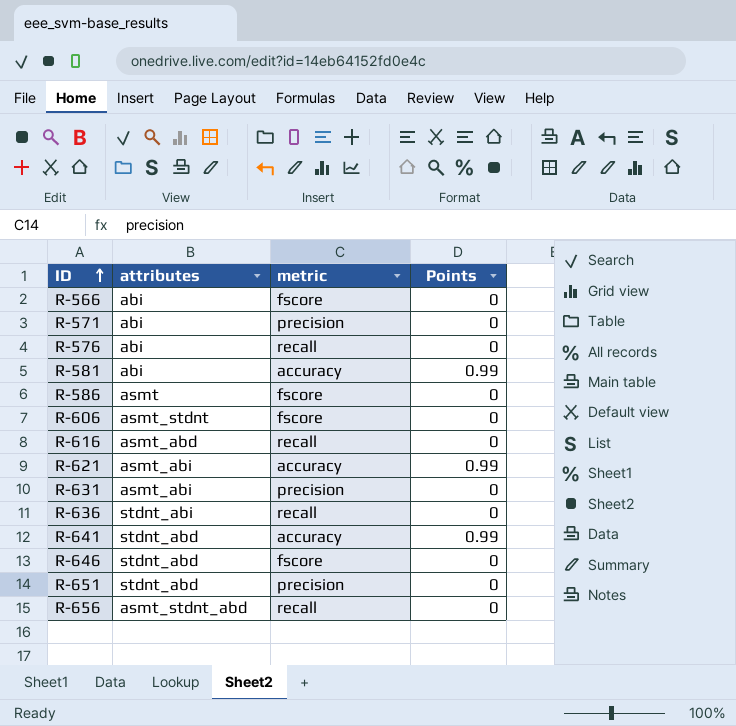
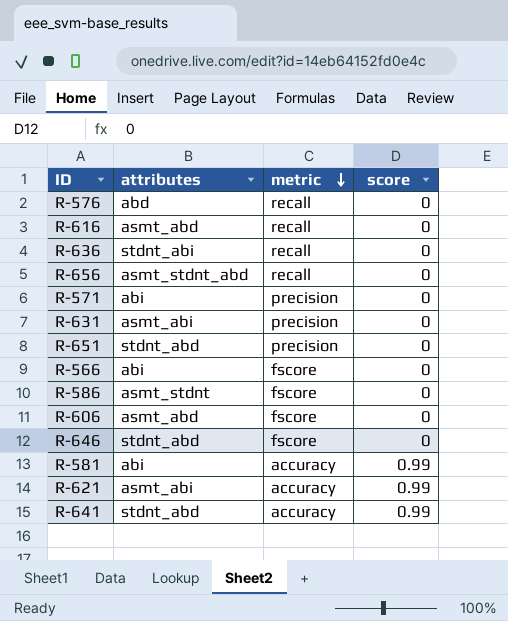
row order: ID ascending -> metric descending
column name: Points -> score
R-576 | attributes: abi -> abd
R-586 | attributes: asmt -> asmt_stdnt
R-606 | attributes: asmt_stdnt -> asmt_abd

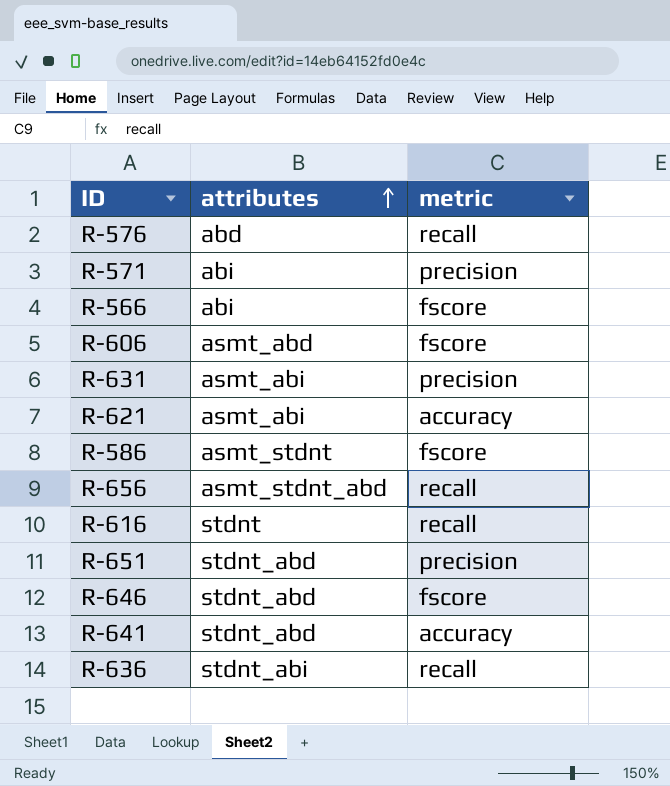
row order: metric descending -> attributes ascending
column score | position: 4 -> none
row R-581: abi | accuracy | 0.99 -> none
R-616 | attributes: asmt_abd -> stdnt

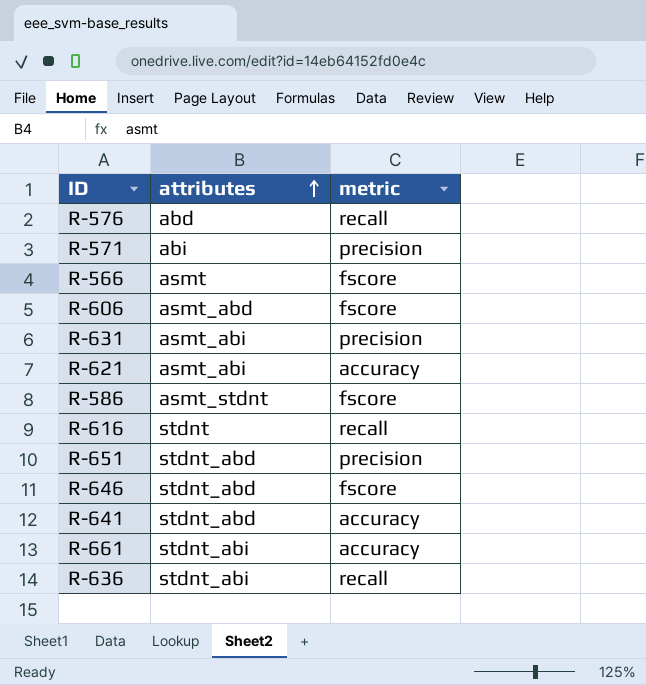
row R-656: asmt_stdnt_abd | recall -> none
R-566 | attributes: abi -> asmt
row R-661: none -> stdnt_abi | accuracy

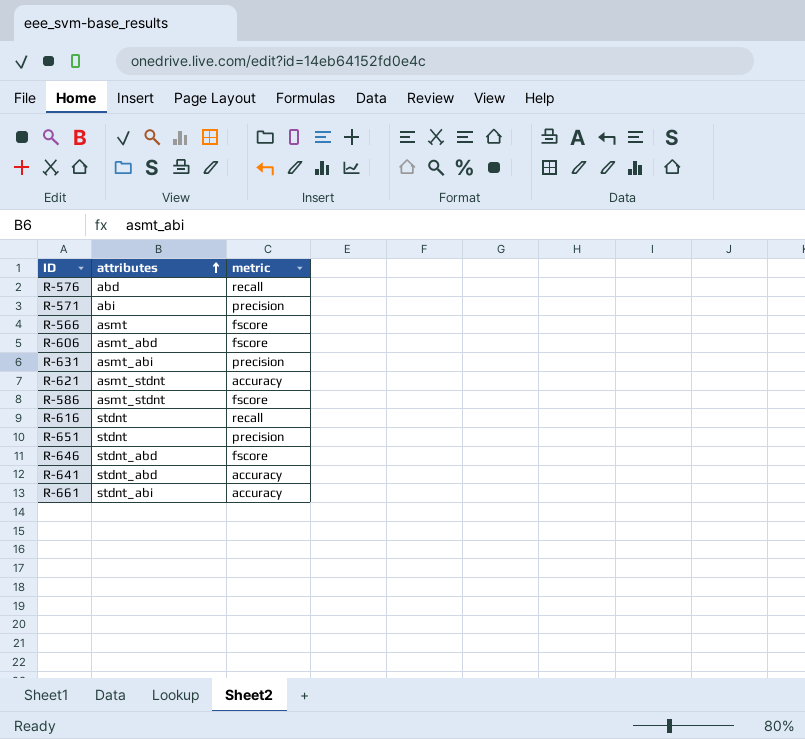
row R-636: stdnt_abi | recall -> none
R-621 | attributes: asmt_abi -> asmt_stdnt
R-651 | attributes: stdnt_abd -> stdnt

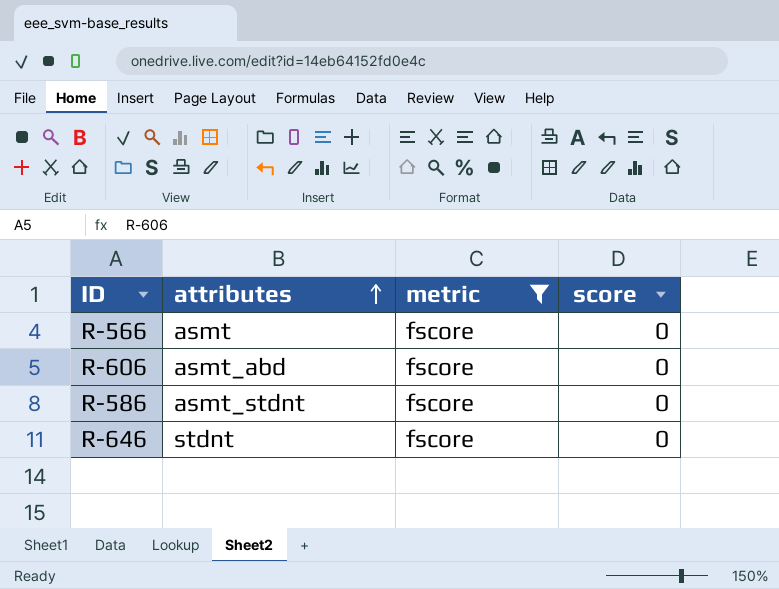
filter: none -> metric = fscore
column score | position: none -> 4
R-646 | attributes: stdnt_abd -> stdnt

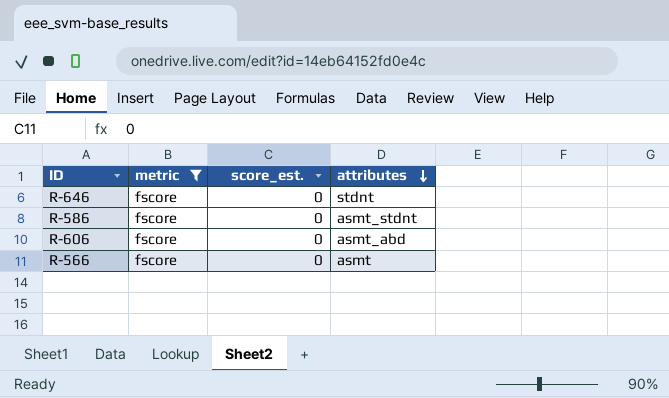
row order: attributes ascending -> attributes descending
column name: score -> score_est.
column attributes | position: 2 -> 4

